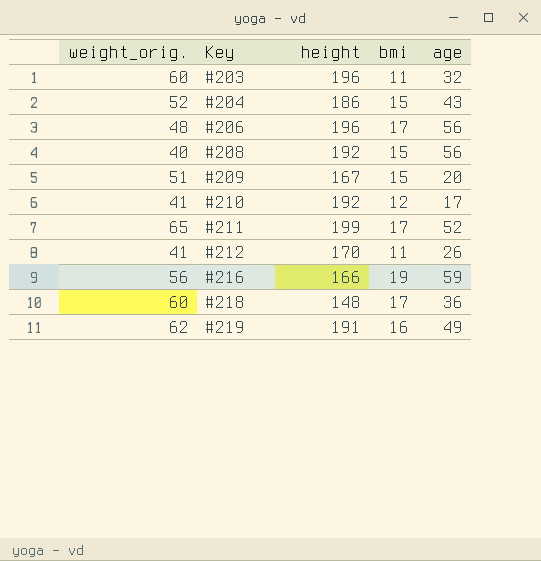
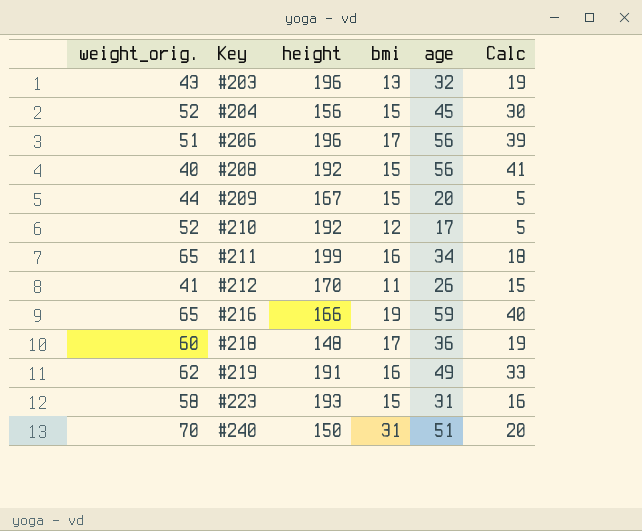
column Calc | formula: none -> [age] - [bmi]
#203 | weight_orig.: 60 -> 43
#203 | bmi: 11 -> 13
#204 | height: 186 -> 156
#204 | age: 43 -> 45
#206 | weight_orig.: 48 -> 51
#209 | weight_orig.: 51 -> 44
#210 | weight_orig.: 41 -> 52
#211 | bmi: 17 -> 16
#211 | age: 52 -> 34
#216 | weight_orig.: 56 -> 65
row #223: none -> 58 | 193 | 15 | 31 | 16
row #240: none -> 70 | 150 | 31 | 51 | 20

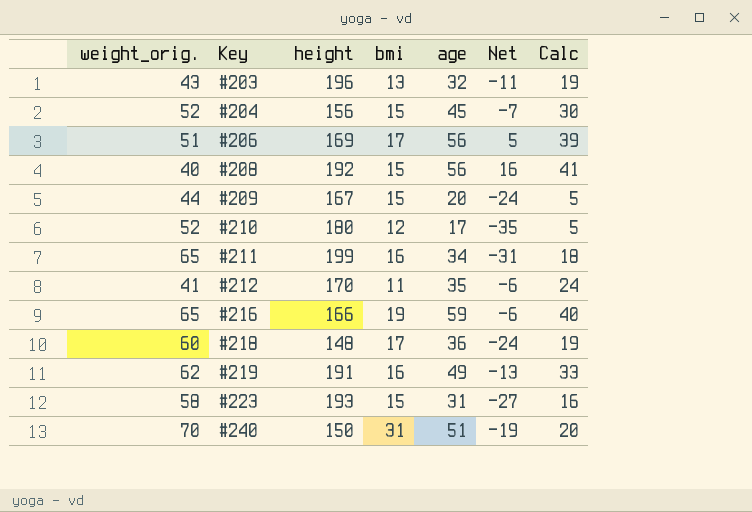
column Net | formula: none -> [age] - [weight_orig.]
#206 | height: 196 -> 169
#210 | height: 192 -> 180
#212 | age: 26 -> 35
#212 | Calc: 15 -> 24

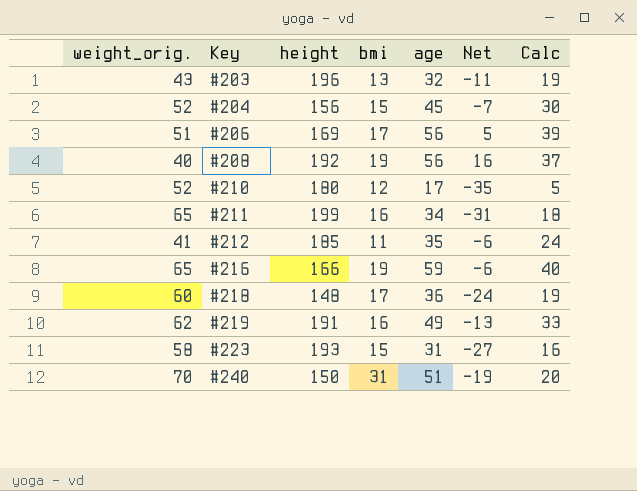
row #209: 44 | 167 | 15 | 20 | -24 | 5 -> none
#208 | bmi: 15 -> 19
#208 | Calc: 41 -> 37
#212 | height: 170 -> 185

